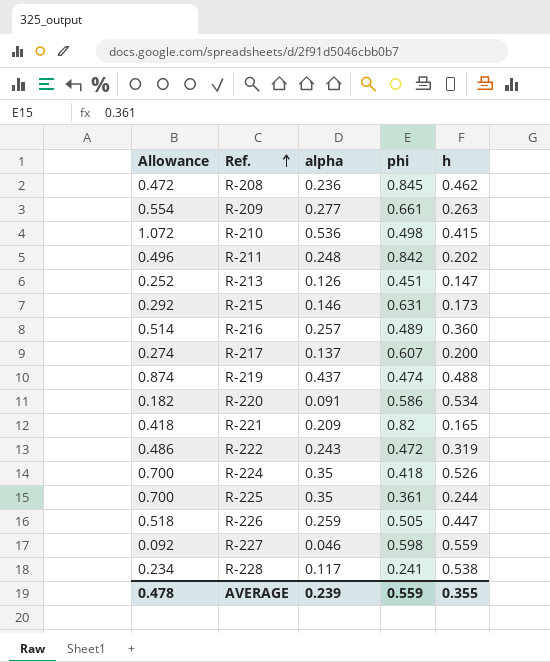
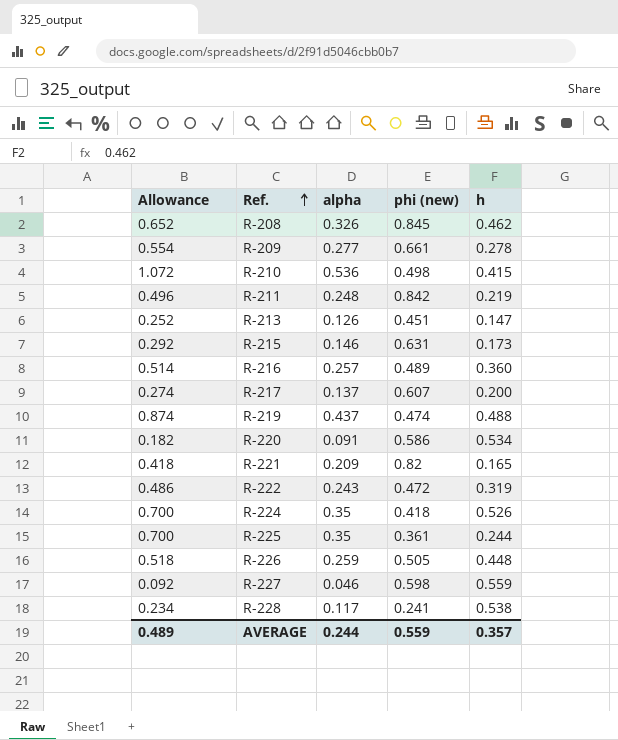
column name: phi -> phi (new)
R-208 | Allowance: 0.472 -> 0.652
R-208 | alpha: 0.236 -> 0.326
R-209 | h: 0.263 -> 0.278
R-211 | h: 0.202 -> 0.219
R-226 | h: 0.447 -> 0.448
AVERAGE | Allowance: 0.478 -> 0.489
AVERAGE | alpha: 0.239 -> 0.244
AVERAGE | h: 0.355 -> 0.357

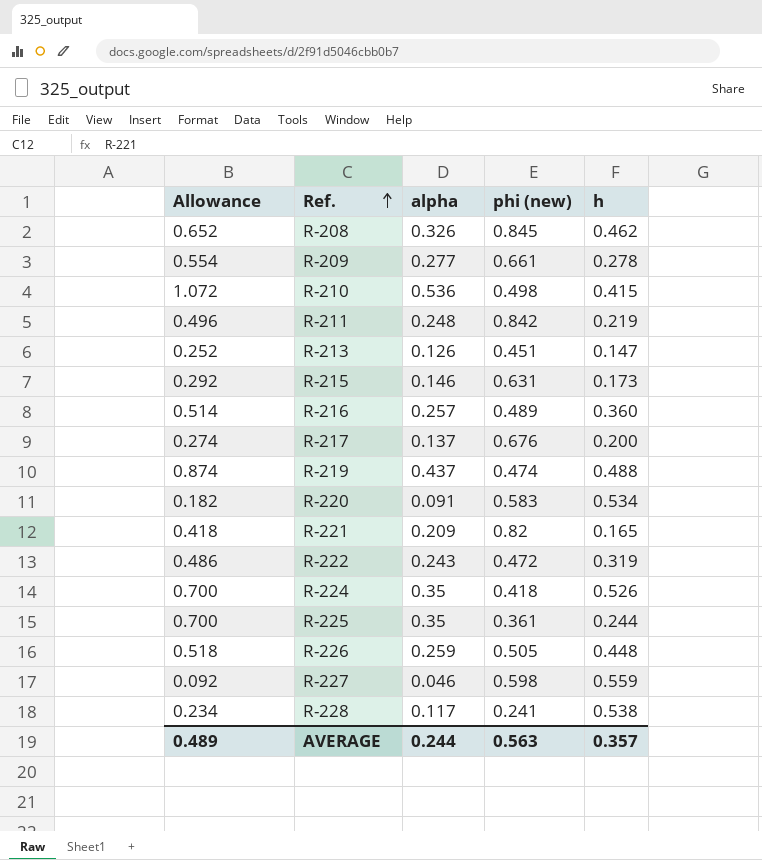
R-217 | phi (new): 0.607 -> 0.676
R-220 | phi (new): 0.586 -> 0.583
AVERAGE | phi (new): 0.559 -> 0.563

